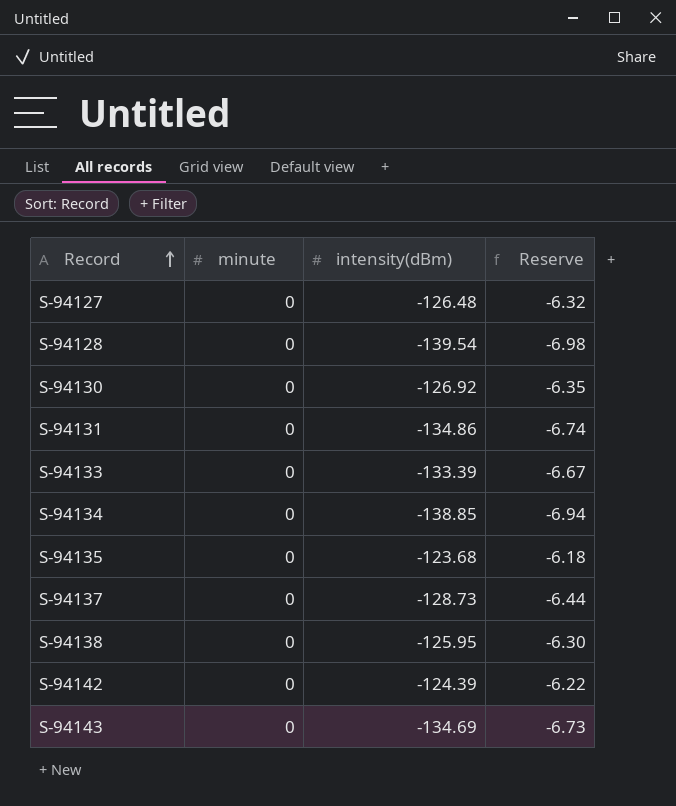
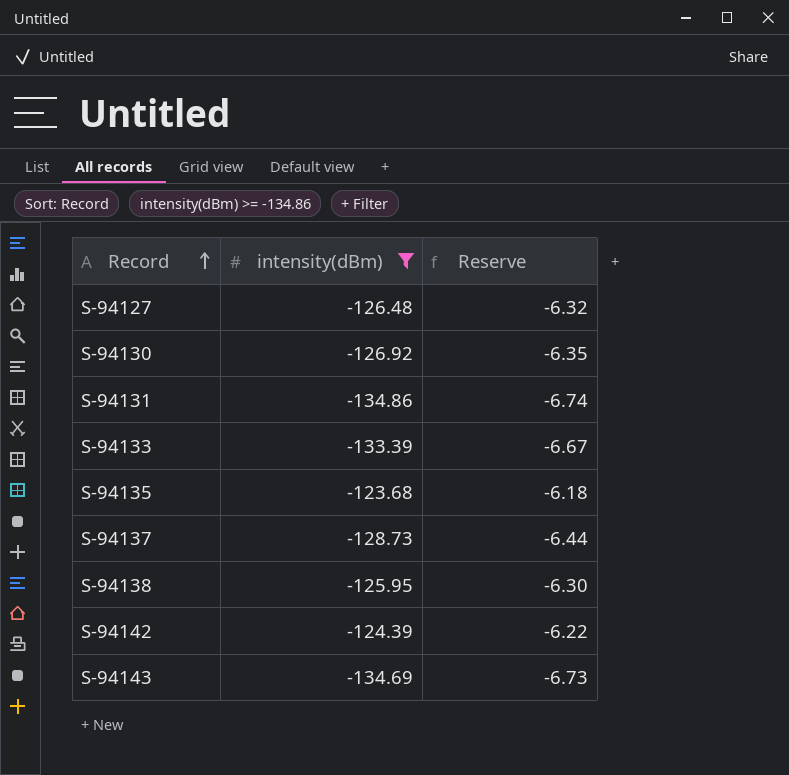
filter: none -> intensity(dBm) >= -134.86
column minute | position: 2 -> none

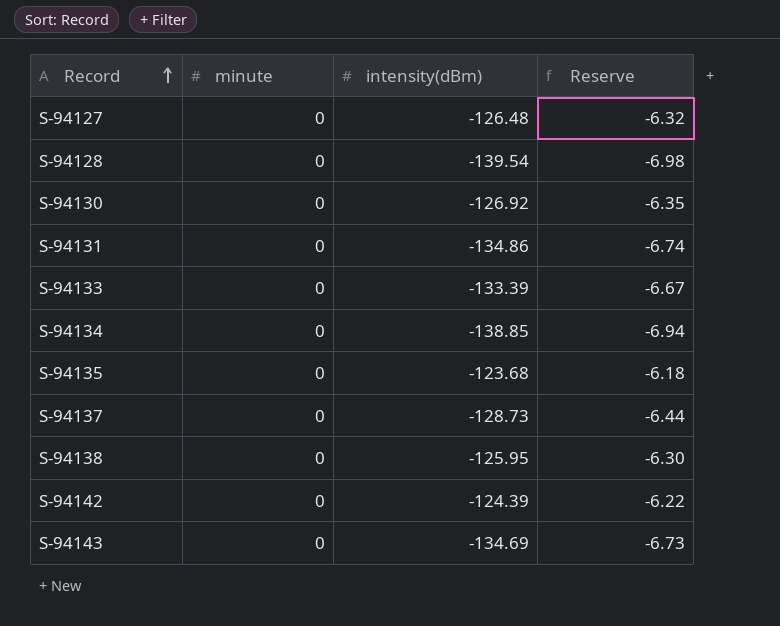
filter: intensity(dBm) >= -134.86 -> none
column minute | position: none -> 2

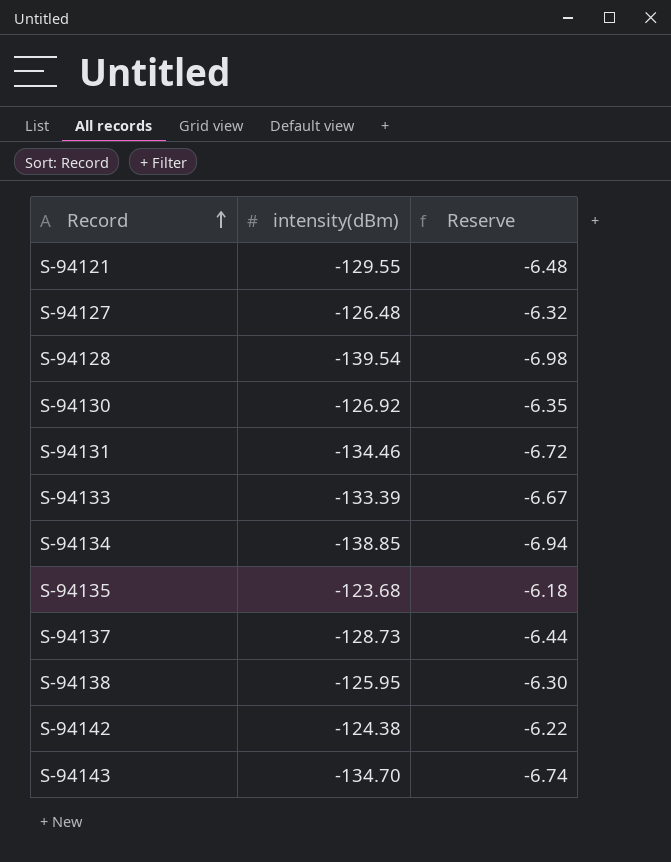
column minute | position: 2 -> none
row S-94121: none -> -129.55 | -6.48
S-94131 | intensity(dBm): -134.86 -> -134.46
S-94131 | Reserve: -6.74 -> -6.72
S-94142 | intensity(dBm): -124.39 -> -124.38
S-94143 | intensity(dBm): -134.69 -> -134.70
S-94143 | Reserve: -6.73 -> -6.74

